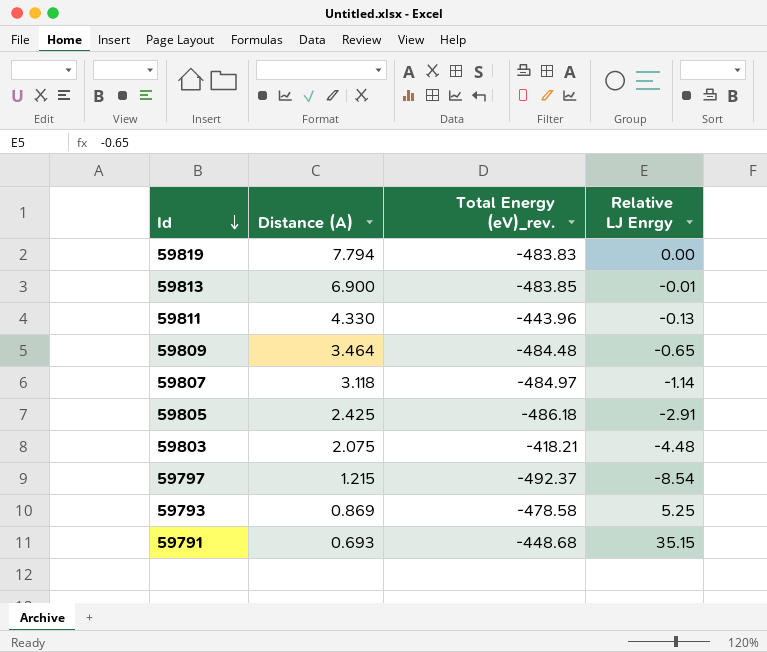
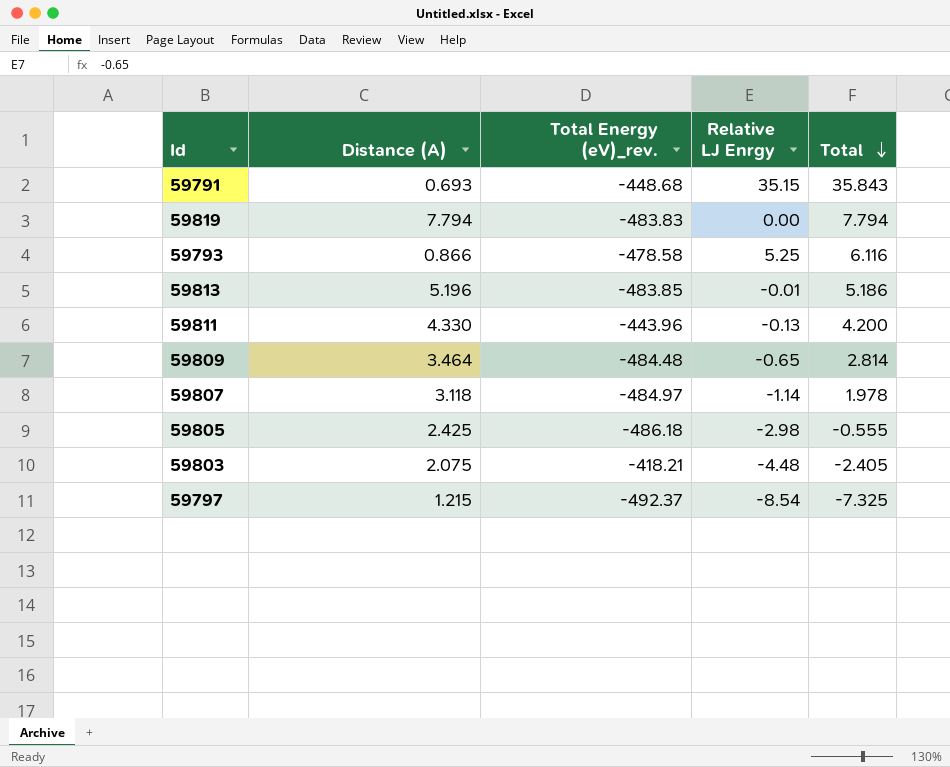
row order: Id descending -> Total descending
column Total | formula: none -> [Distance (A)] + [Relative LJ Enrgy]
59793 | Distance (A): 0.869 -> 0.866
59813 | Distance (A): 6.900 -> 5.196
59805 | Relative LJ Enrgy: -2.91 -> -2.98

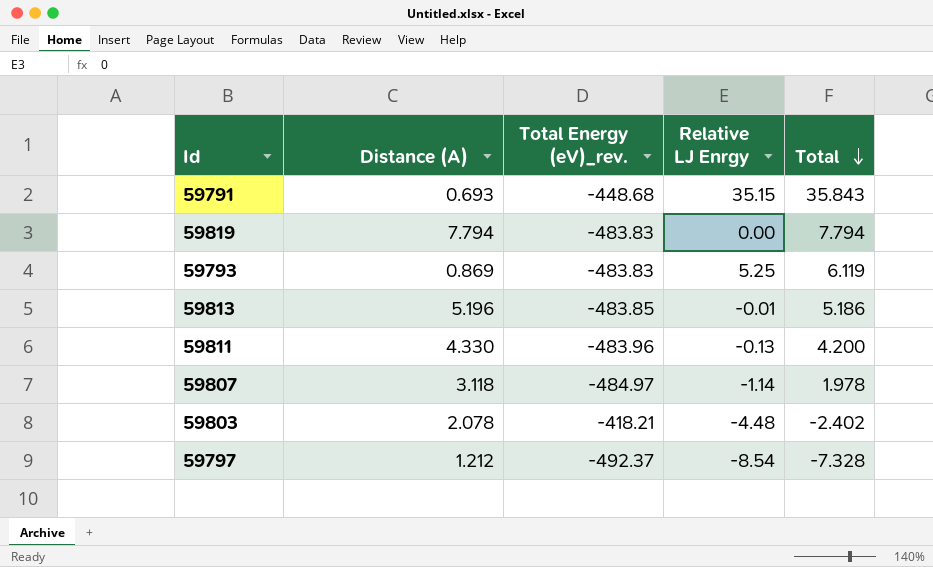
row 59809: 3.464 | -484.48 | -0.65 | 2.814 -> none
row 59805: 2.425 | -486.18 | -2.98 | -0.555 -> none
59793 | Distance (A): 0.866 -> 0.869
59793 | Total Energy (eV)_rev.: -478.58 -> -483.83
59793 | Total: 6.116 -> 6.119
59811 | Total Energy (eV)_rev.: -443.96 -> -483.96
59803 | Distance (A): 2.075 -> 2.078
59803 | Total: -2.405 -> -2.402
59797 | Distance (A): 1.215 -> 1.212
59797 | Total: -7.325 -> -7.328

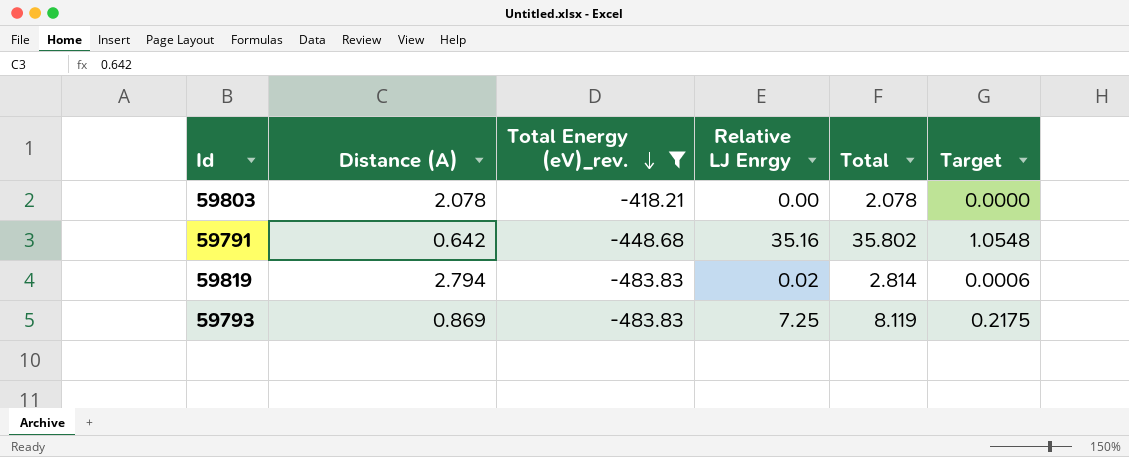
filter: none -> Total Energy (eV)_rev. >= -483.83
row order: Total descending -> Total Energy (eV)_rev. descending
column Target | formula: none -> [Relative LJ Enrgy] * 0.03
59803 | Relative LJ Enrgy: -4.48 -> 0.00
59803 | Total: -2.402 -> 2.078
59791 | Distance (A): 0.693 -> 0.642
59791 | Relative LJ Enrgy: 35.15 -> 35.16
59791 | Total: 35.843 -> 35.802
59819 | Distance (A): 7.794 -> 2.794
59819 | Relative LJ Enrgy: 0.00 -> 0.02
59819 | Total: 7.794 -> 2.814
59793 | Relative LJ Enrgy: 5.25 -> 7.25
59793 | Total: 6.119 -> 8.119

